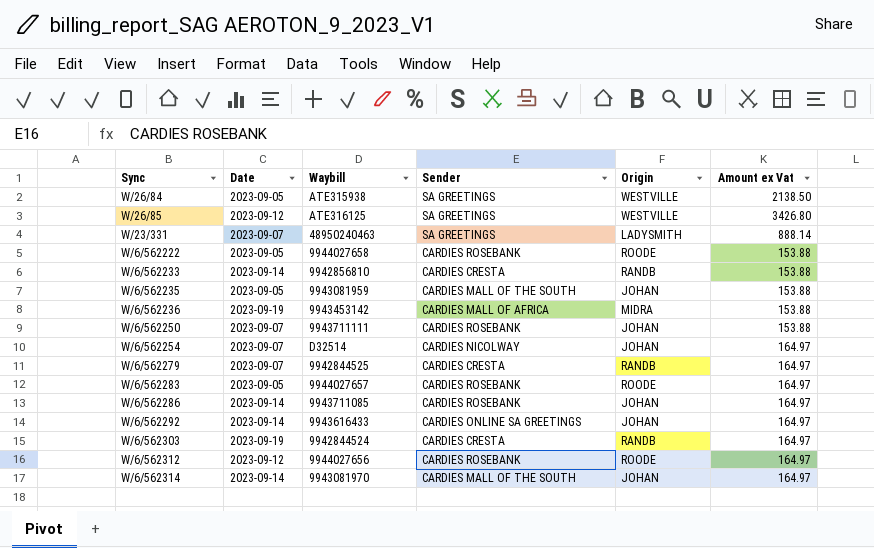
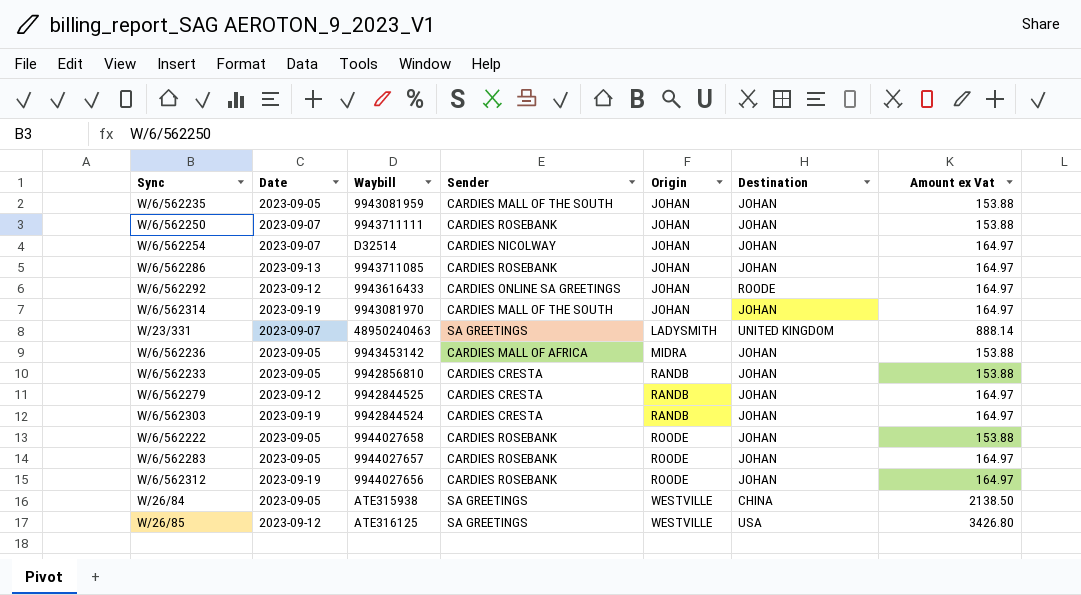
row order: none -> Origin ascending
column Destination | position: none -> 6
W/6/562286 | Date: 2023-09-14 -> 2023-09-13
W/6/562292 | Date: 2023-09-14 -> 2023-09-12
W/6/562314 | Date: 2023-09-14 -> 2023-09-19
W/6/562236 | Date: 2023-09-19 -> 2023-09-05
W/6/562233 | Date: 2023-09-14 -> 2023-09-05
W/6/562279 | Date: 2023-09-07 -> 2023-09-12
W/6/562312 | Date: 2023-09-12 -> 2023-09-19

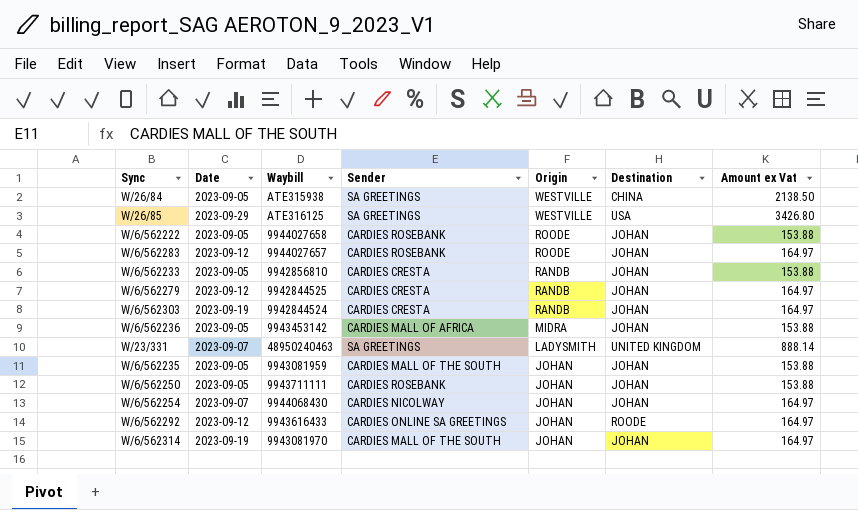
row order: Origin ascending -> Origin descending
row W/6/562286: 2023-09-13 | 9943711085 | CARDIES ROSEBANK | JOHAN | JOHAN | 164.97 -> none
row W/6/562312: 2023-09-19 | 9944027656 | CARDIES ROSEBANK | ROODE | JOHAN | 164.97 -> none
W/26/85 | Date: 2023-09-12 -> 2023-09-29
W/6/562283 | Date: 2023-09-05 -> 2023-09-12
W/6/562250 | Date: 2023-09-07 -> 2023-09-05
W/6/562254 | Waybill: D32514 -> 9944068430

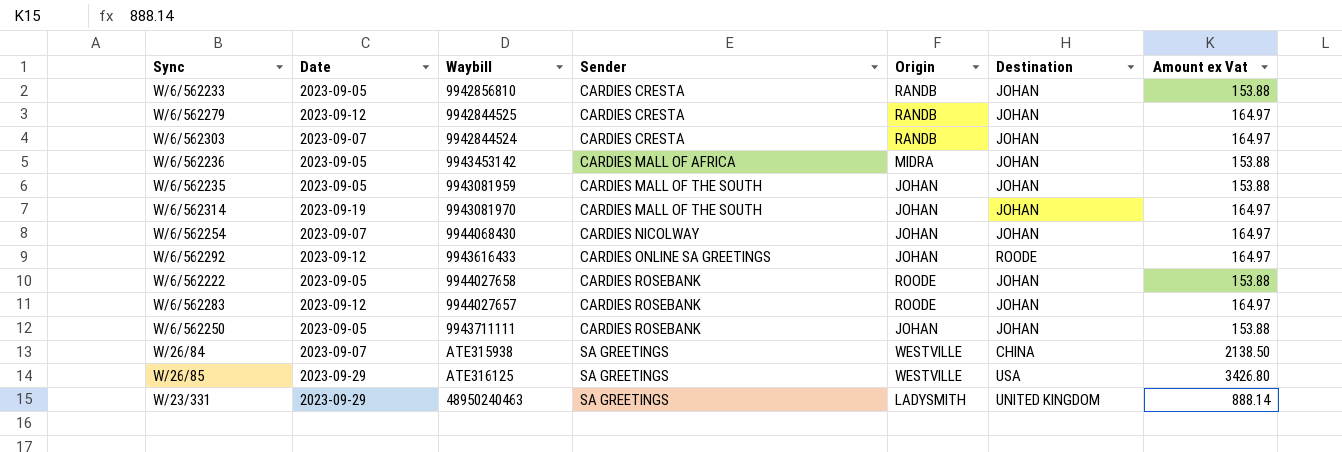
row order: Origin descending -> Sender ascending
W/6/562303 | Date: 2023-09-19 -> 2023-09-07
W/26/84 | Date: 2023-09-05 -> 2023-09-07
W/23/331 | Date: 2023-09-07 -> 2023-09-29

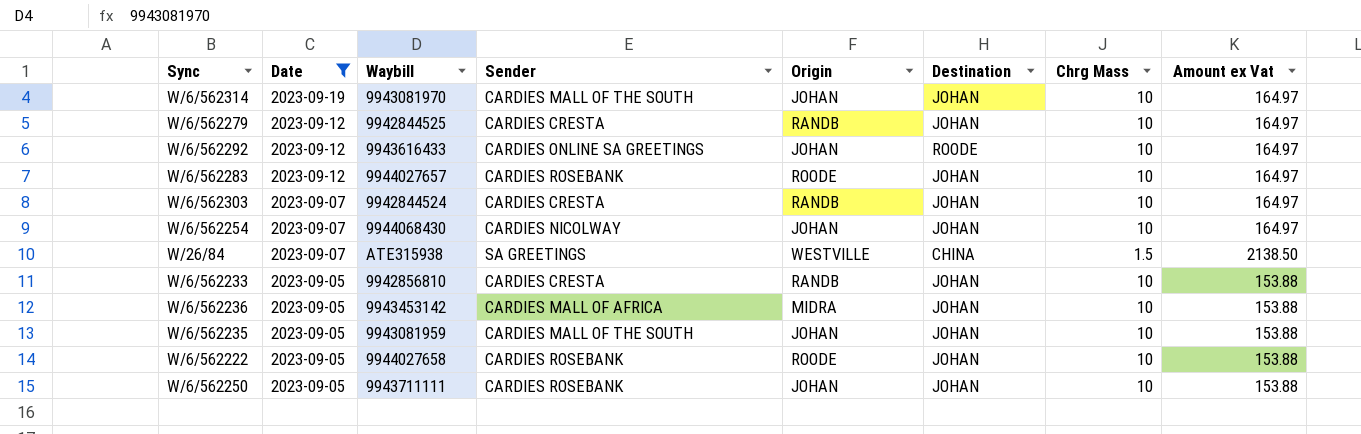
filter: none -> Date != 2023-09-29
row order: Sender ascending -> Date descending
column Chrg Mass | position: none -> 7

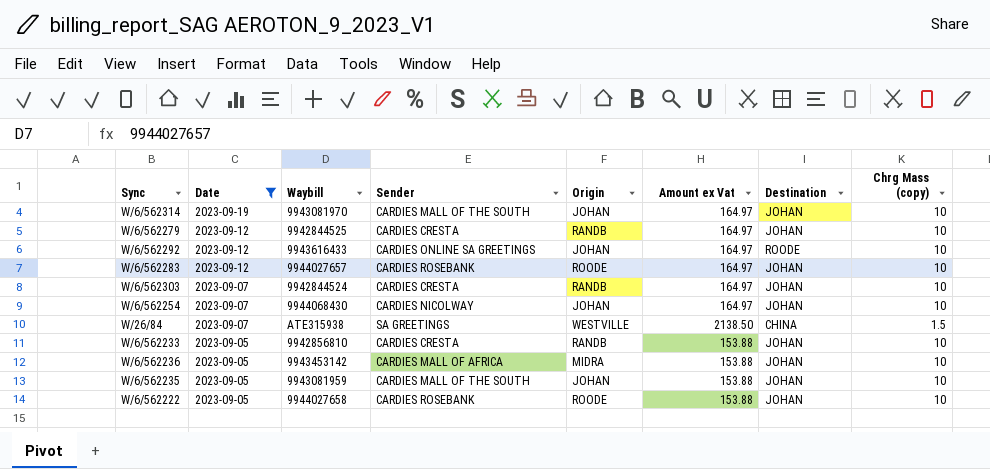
column Amount ex Vat | position: 8 -> 6
column name: Chrg Mass -> Chrg Mass (copy)
row W/6/562250: 2023-09-05 | 9943711111 | CARDIES ROSEBANK | JOHAN | JOHAN | 10 | 153.88 -> none

